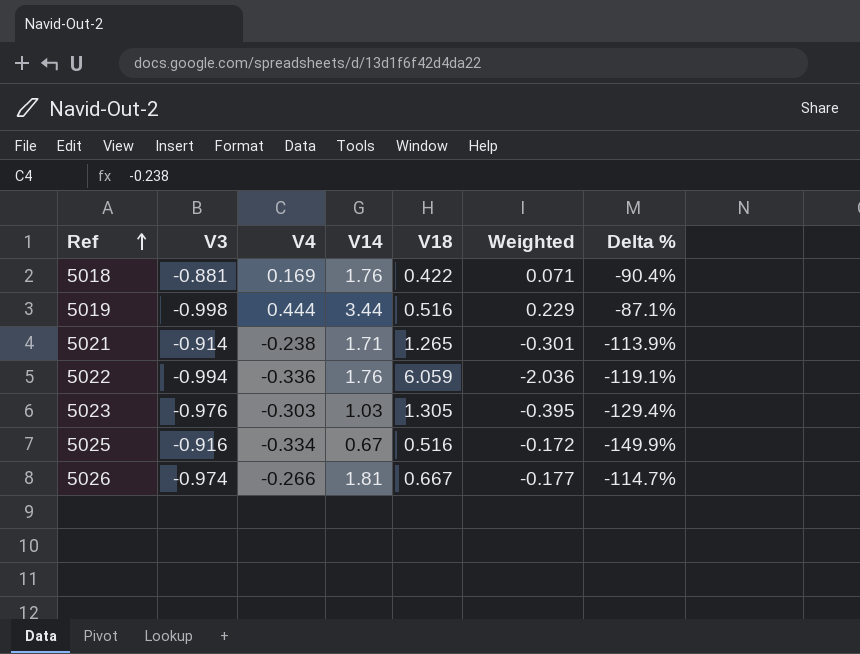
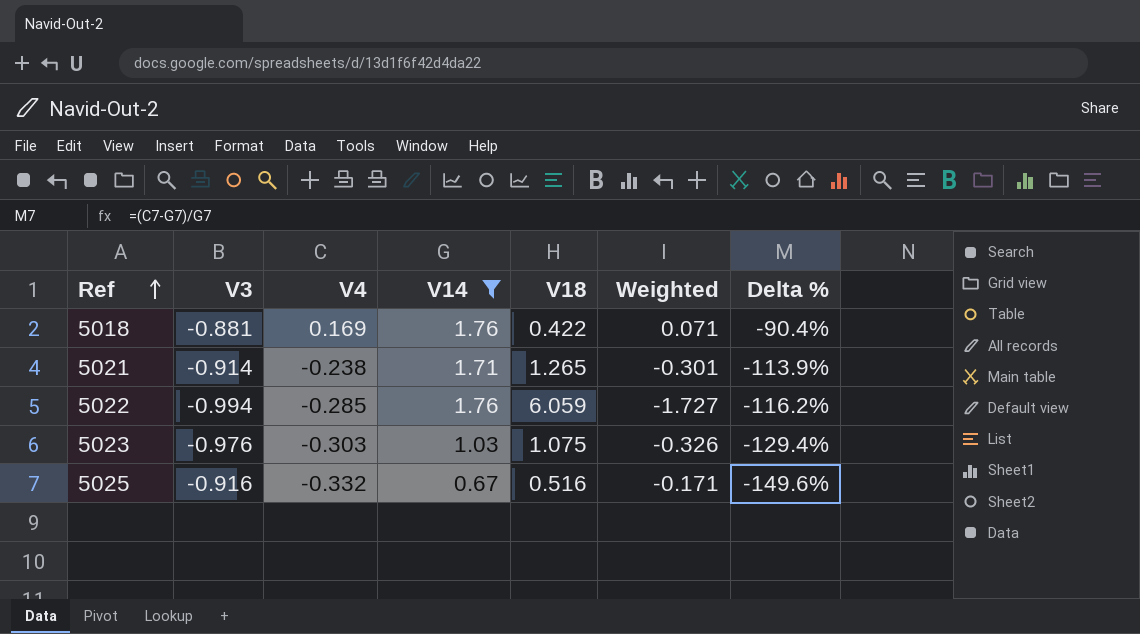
filter: none -> V14 <= 1.76
5022 | V4: -0.336 -> -0.285
5022 | Weighted: -2.036 -> -1.727
5022 | Delta %: -119.1% -> -116.2%
5023 | V18: 1.305 -> 1.075
5023 | Weighted: -0.395 -> -0.326
5025 | V4: -0.334 -> -0.332
5025 | Weighted: -0.172 -> -0.171
5025 | Delta %: -149.9% -> -149.6%

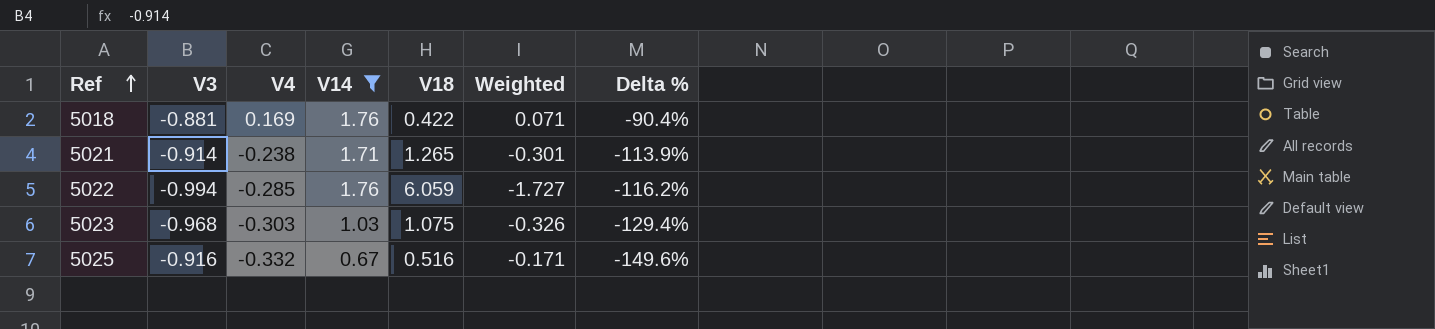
5023 | V3: -0.976 -> -0.968

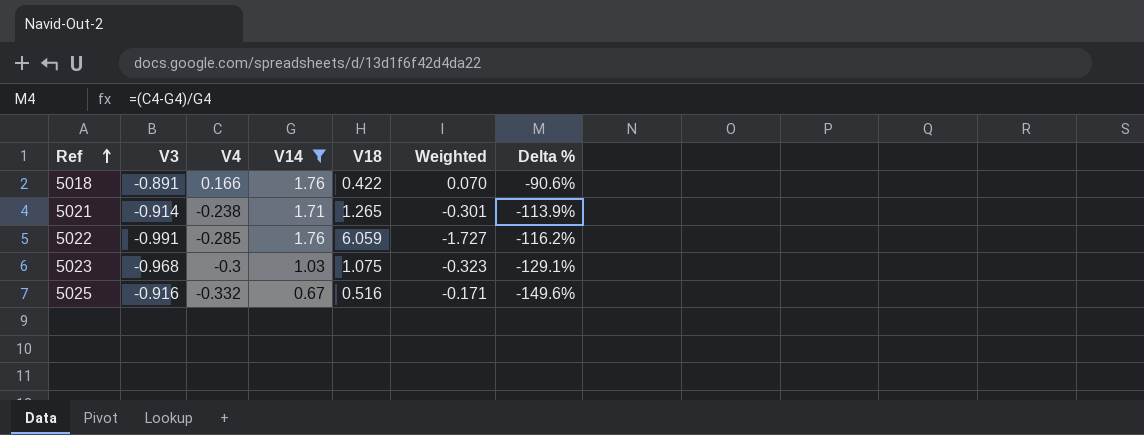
5018 | V3: -0.881 -> -0.891
5018 | V4: 0.169 -> 0.166
5018 | Weighted: 0.071 -> 0.070
5018 | Delta %: -90.4% -> -90.6%
5022 | V3: -0.994 -> -0.991
5023 | V4: -0.303 -> -0.3
5023 | Weighted: -0.326 -> -0.323
5023 | Delta %: -129.4% -> -129.1%

